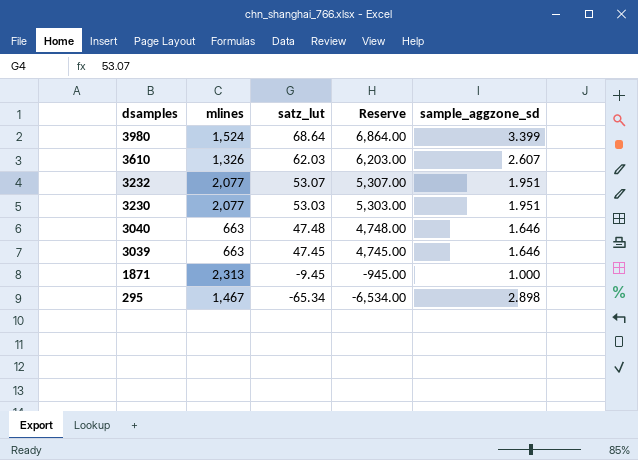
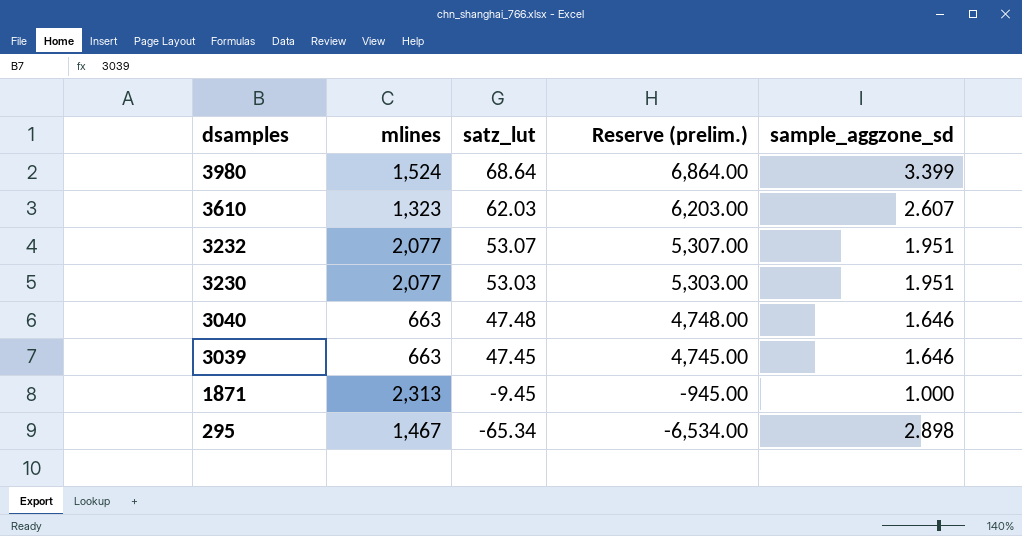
column name: Reserve -> Reserve (prelim.)
3610 | mlines: 1,326 -> 1,323

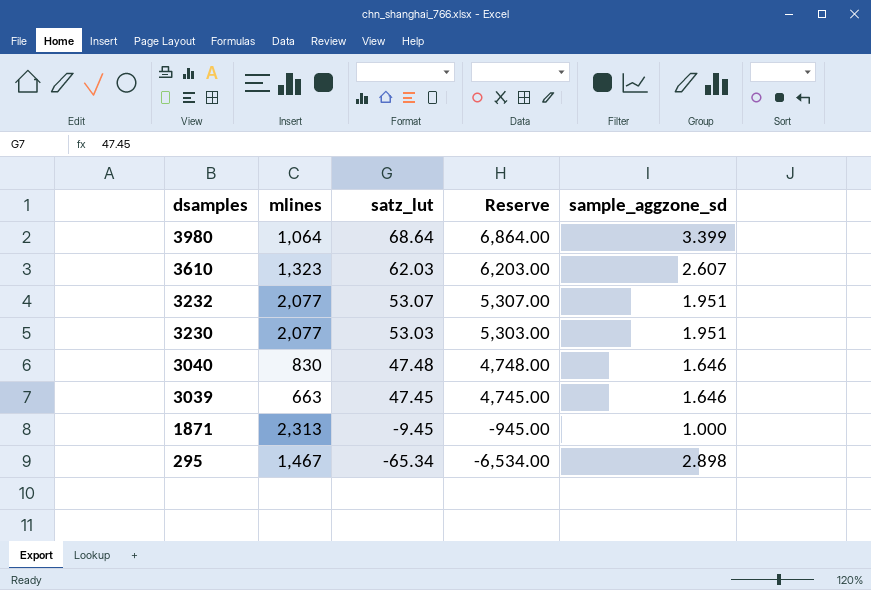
column name: Reserve (prelim.) -> Reserve
3980 | mlines: 1,524 -> 1,064
3040 | mlines: 663 -> 830

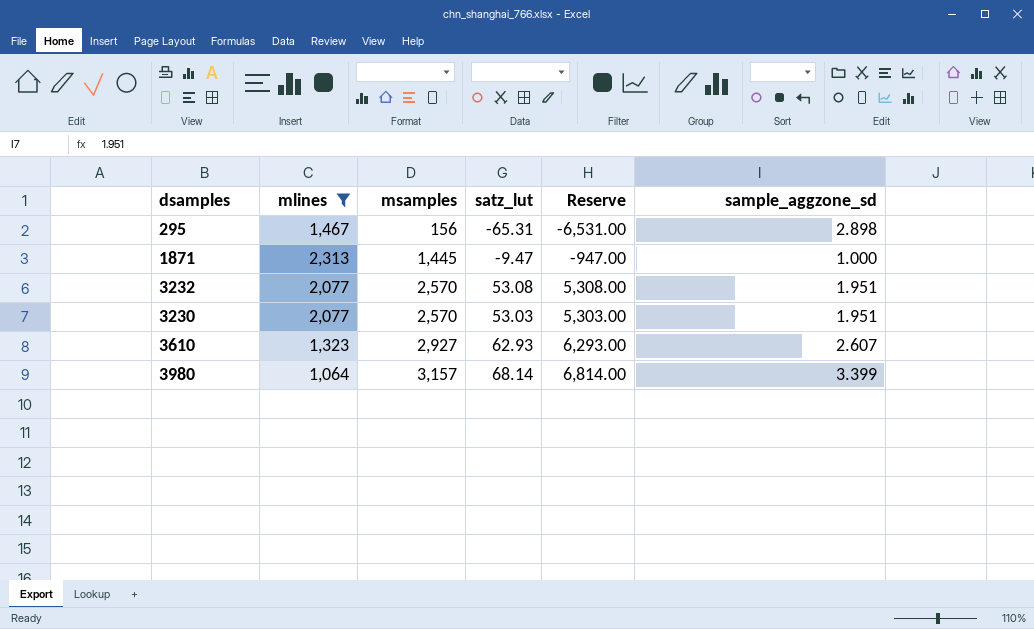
filter: none -> mlines >= 1,064
row order: dsamples descending -> msamples ascending
column msamples | position: none -> 3
295 | satz_lut: -65.34 -> -65.31
295 | Reserve: -6,534.00 -> -6,531.00
1871 | satz_lut: -9.45 -> -9.47
1871 | Reserve: -945.00 -> -947.00
3232 | satz_lut: 53.07 -> 53.08
3232 | Reserve: 5,307.00 -> 5,308.00
3610 | satz_lut: 62.03 -> 62.93
3610 | Reserve: 6,203.00 -> 6,293.00
3980 | satz_lut: 68.64 -> 68.14
3980 | Reserve: 6,864.00 -> 6,814.00

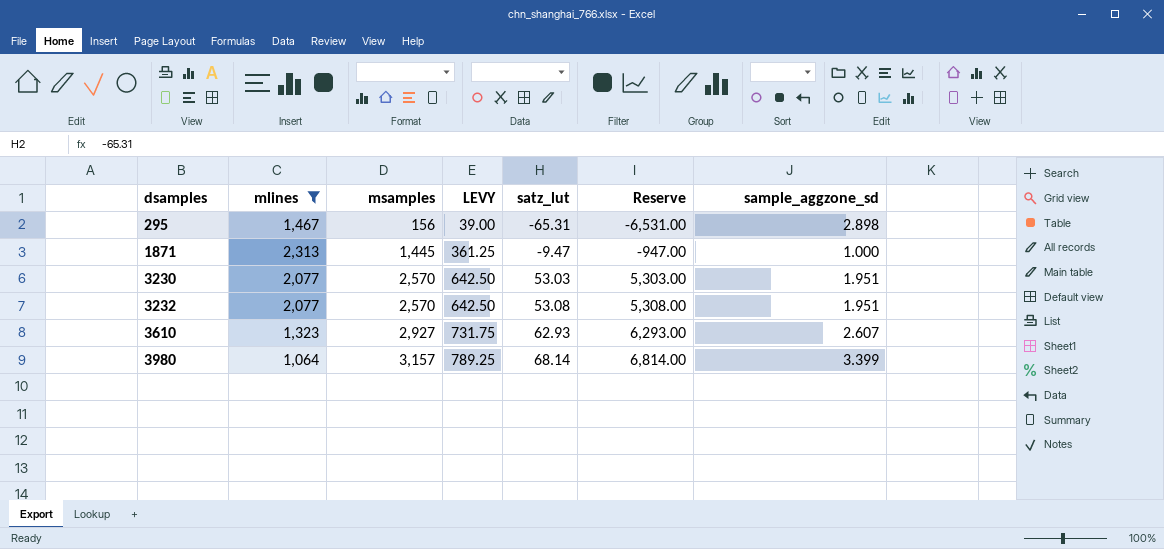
row order: msamples ascending -> dsamples ascending
column LEVY | formula: none -> [msamples] * 0.25

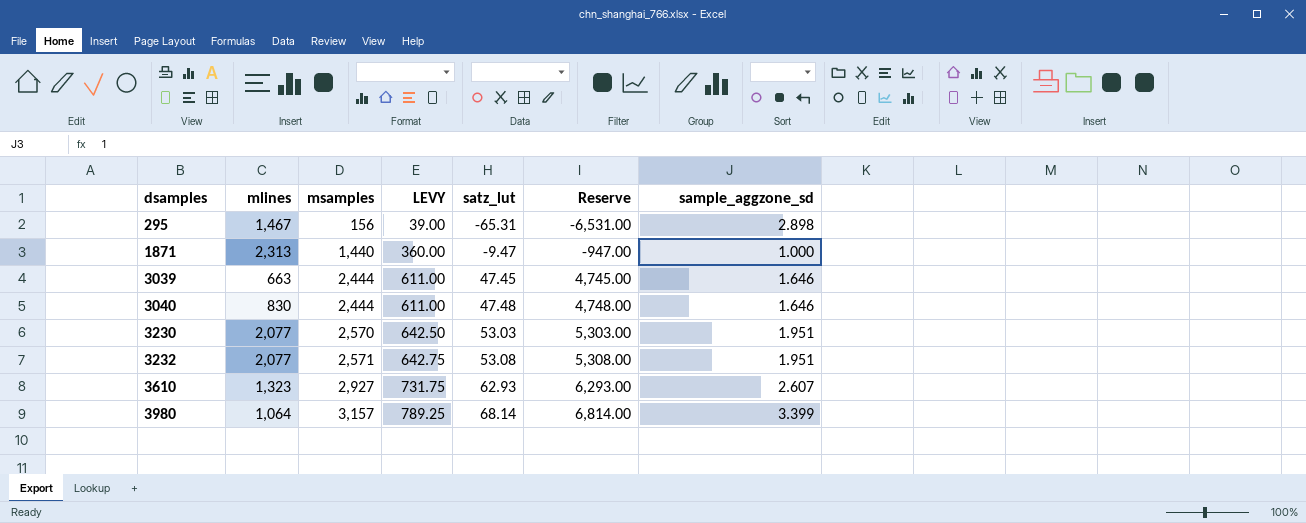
filter: mlines >= 1,064 -> none
1871 | msamples: 1,445 -> 1,440
1871 | LEVY: 361.25 -> 360.00
3232 | msamples: 2,570 -> 2,571
3232 | LEVY: 642.50 -> 642.75

